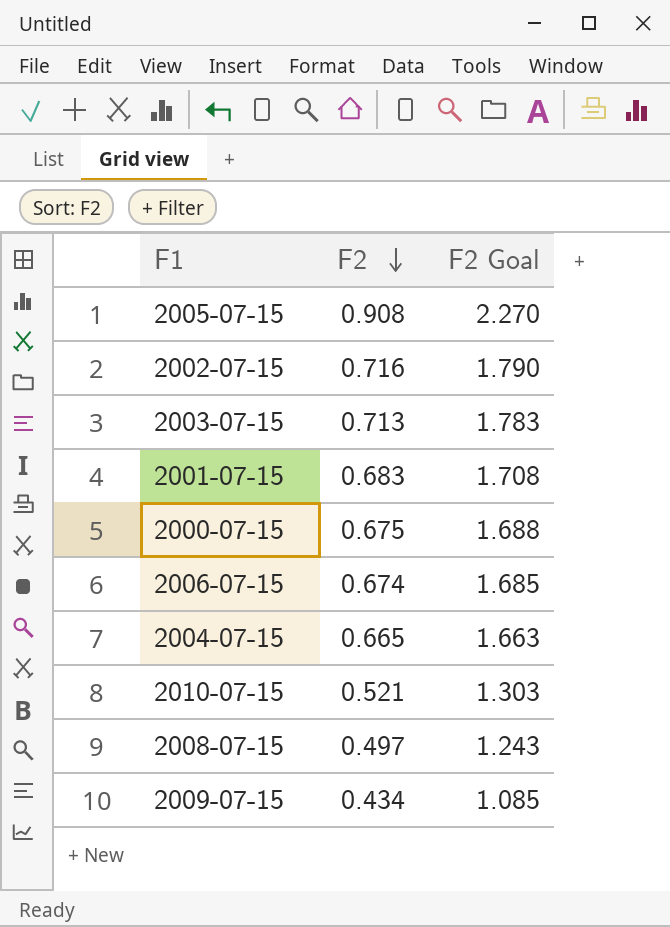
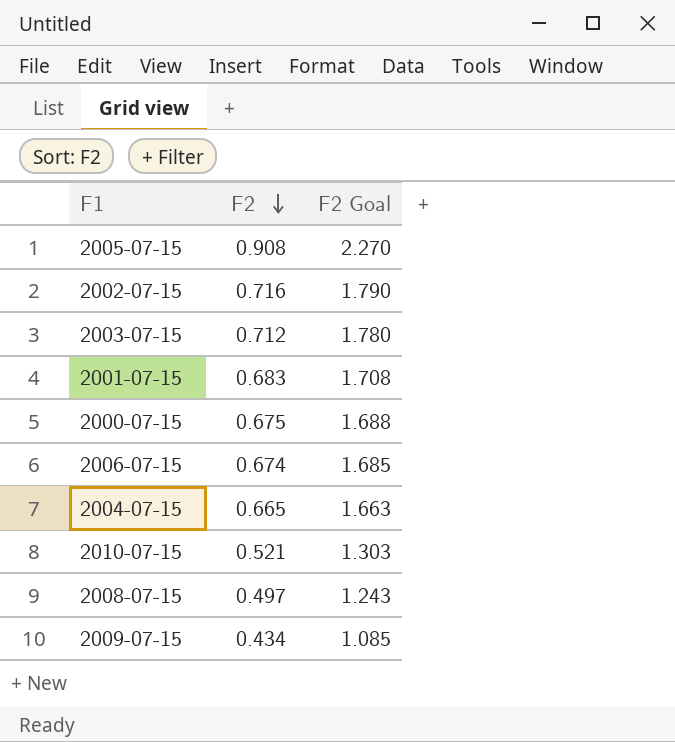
2003-07-15 | F2: 0.713 -> 0.712
2003-07-15 | F2 Goal: 1.783 -> 1.780

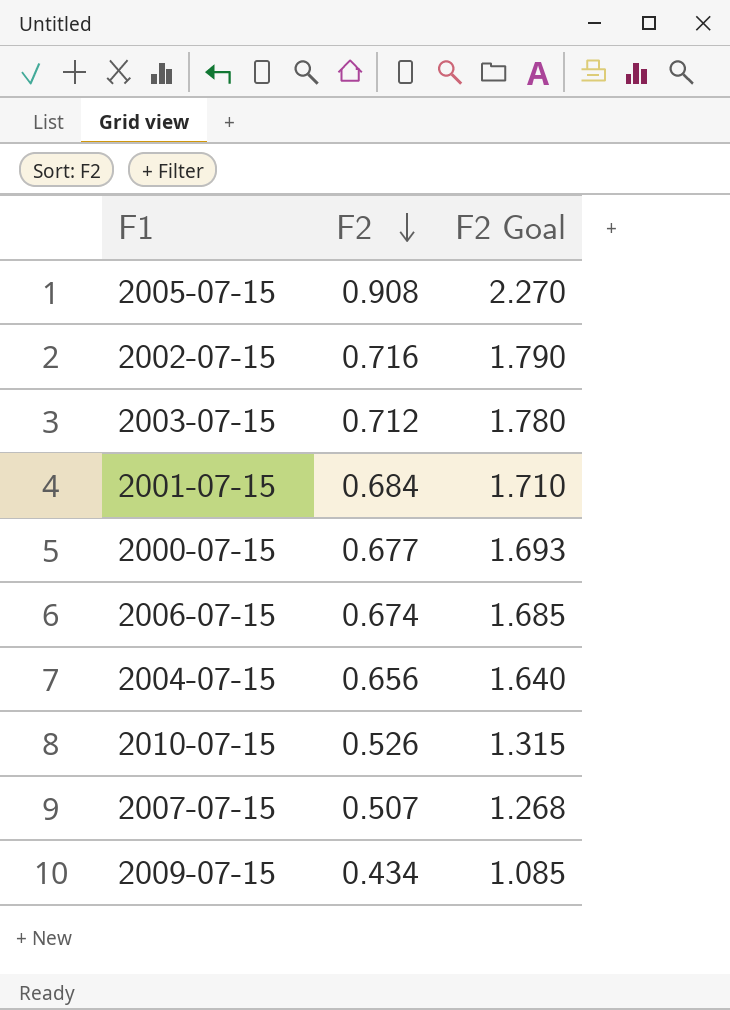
row 2008-07-15: 0.497 | 1.243 -> none
2001-07-15 | F2: 0.683 -> 0.684
2001-07-15 | F2 Goal: 1.708 -> 1.710
2000-07-15 | F2: 0.675 -> 0.677
2000-07-15 | F2 Goal: 1.688 -> 1.693
2004-07-15 | F2: 0.665 -> 0.656
2004-07-15 | F2 Goal: 1.663 -> 1.640
2010-07-15 | F2: 0.521 -> 0.526
2010-07-15 | F2 Goal: 1.303 -> 1.315
row 2007-07-15: none -> 0.507 | 1.268

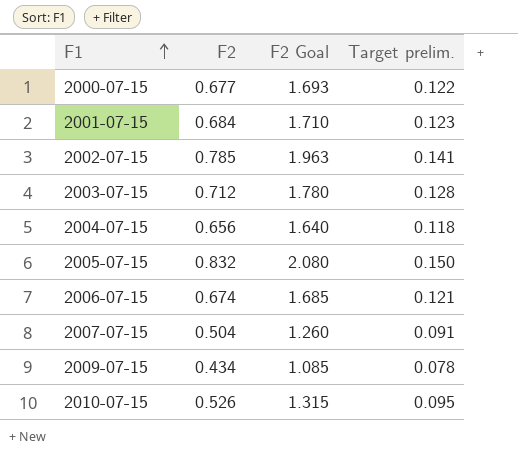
row order: F2 descending -> F1 ascending
column Target prelim. | formula: none -> [F2] * 0.18
2002-07-15 | F2: 0.716 -> 0.785
2002-07-15 | F2 Goal: 1.790 -> 1.963
2005-07-15 | F2: 0.908 -> 0.832
2005-07-15 | F2 Goal: 2.270 -> 2.080
2007-07-15 | F2: 0.507 -> 0.504
2007-07-15 | F2 Goal: 1.268 -> 1.260

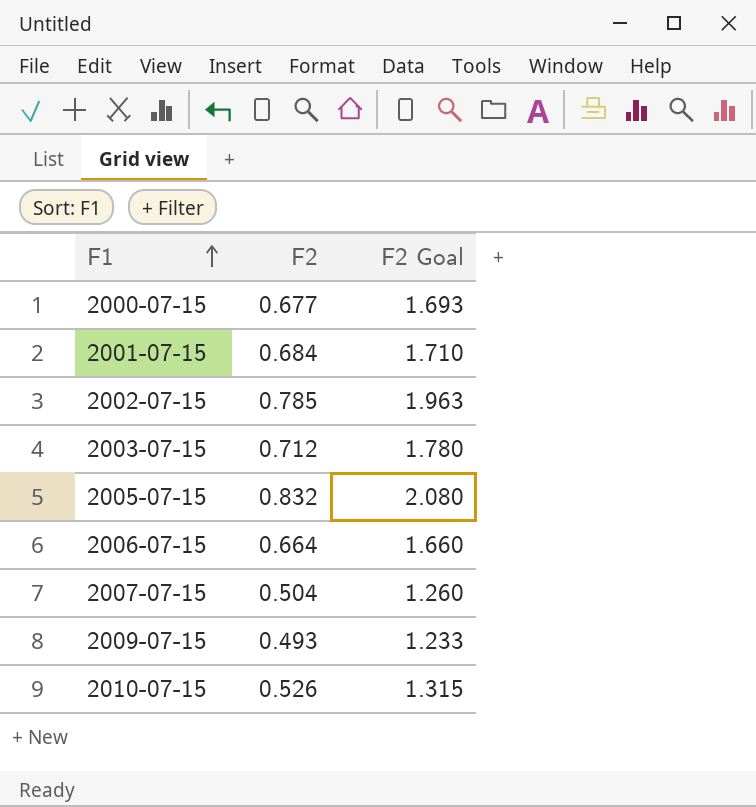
column Target prelim. | formula: [F2] * 0.18 -> none
row 2004-07-15: 0.656 | 1.640 | 0.118 -> none
2006-07-15 | F2: 0.674 -> 0.664
2006-07-15 | F2 Goal: 1.685 -> 1.660
2009-07-15 | F2: 0.434 -> 0.493
2009-07-15 | F2 Goal: 1.085 -> 1.233

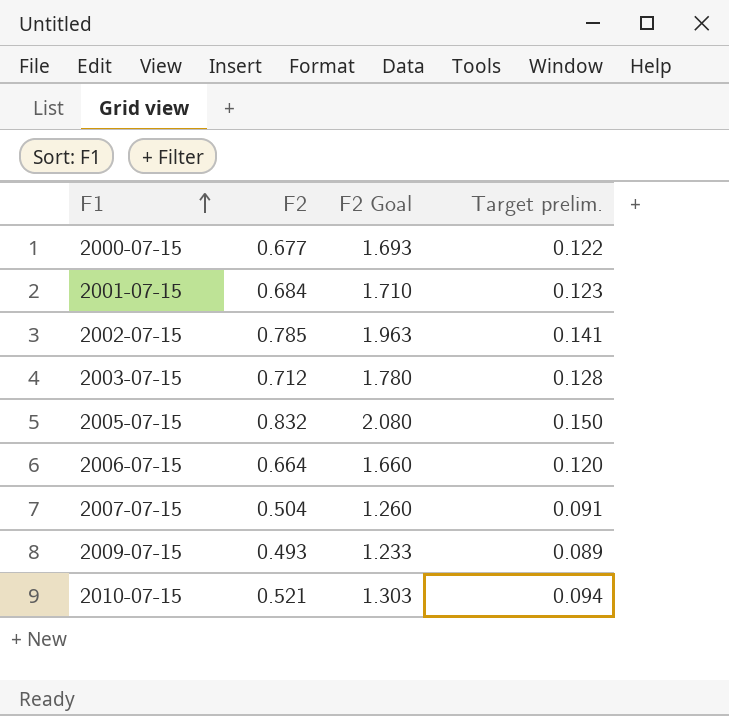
column Target prelim. | formula: none -> [F2] * 0.18
2010-07-15 | F2: 0.526 -> 0.521
2010-07-15 | F2 Goal: 1.315 -> 1.303

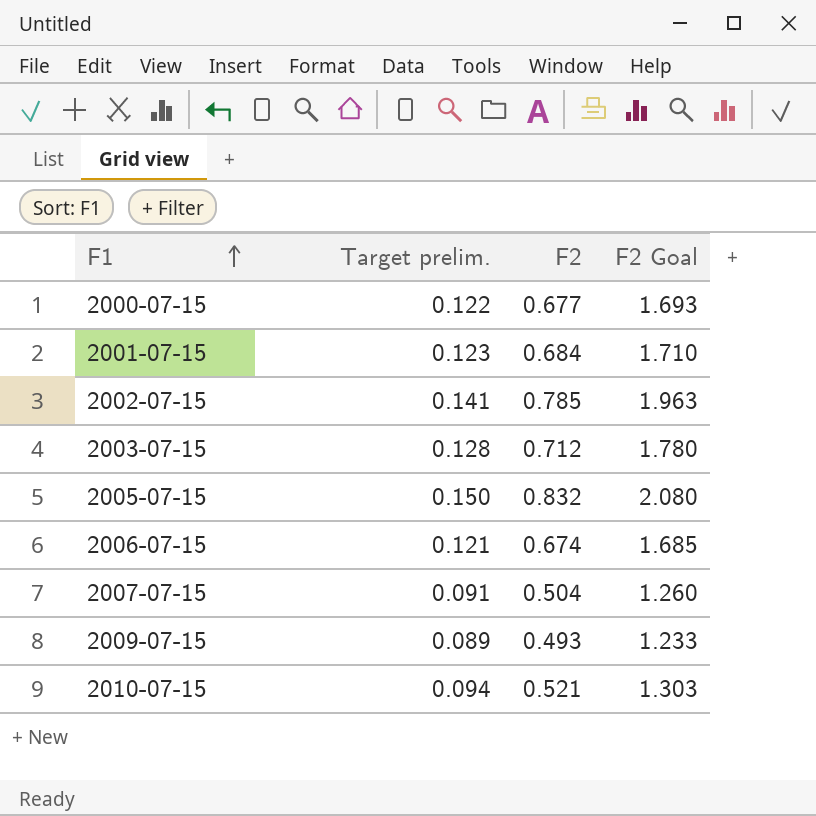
column Target prelim. | position: 4 -> 2
2006-07-15 | Target prelim.: 0.120 -> 0.121
2006-07-15 | F2: 0.664 -> 0.674
2006-07-15 | F2 Goal: 1.660 -> 1.685

